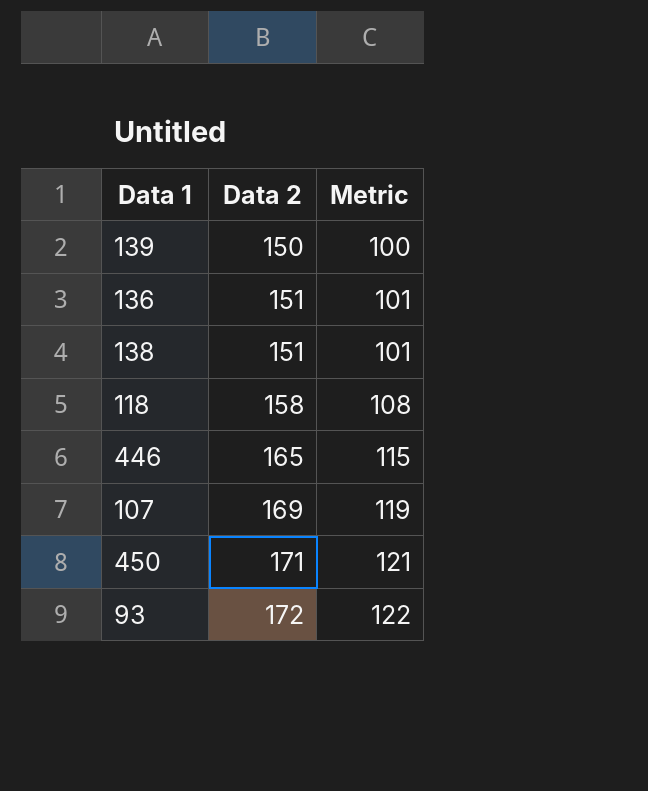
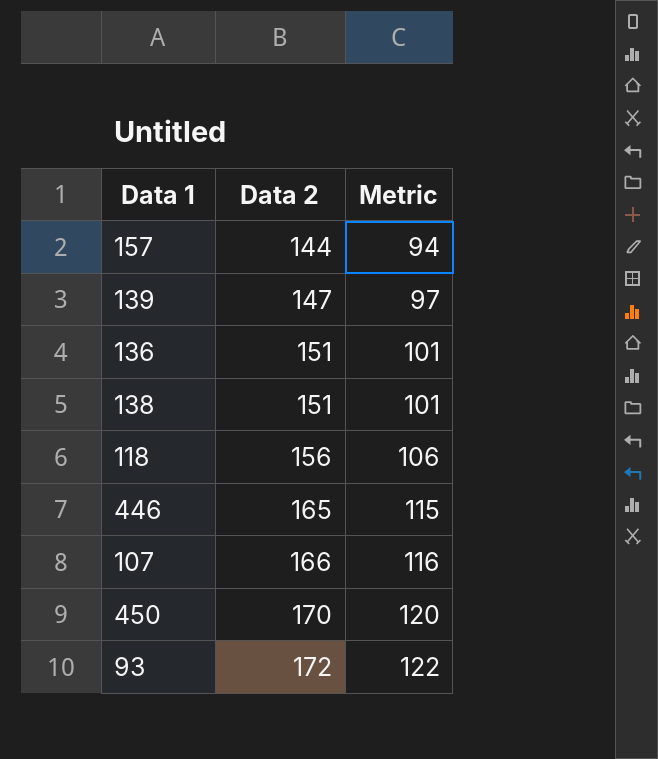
row 157: none -> 144 | 94
139 | Data 2: 150 -> 147
139 | Metric: 100 -> 97
118 | Data 2: 158 -> 156
118 | Metric: 108 -> 106
107 | Data 2: 169 -> 166
107 | Metric: 119 -> 116
450 | Data 2: 171 -> 170
450 | Metric: 121 -> 120

